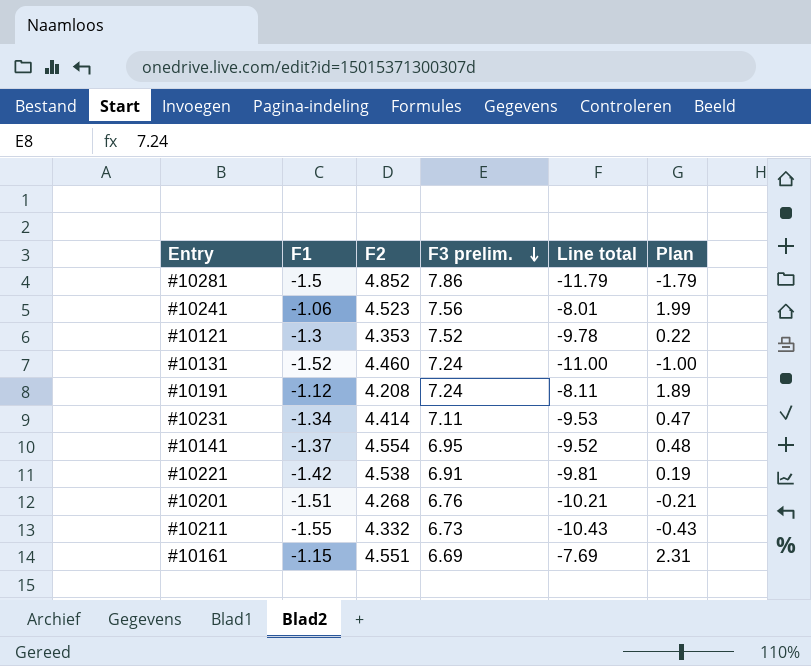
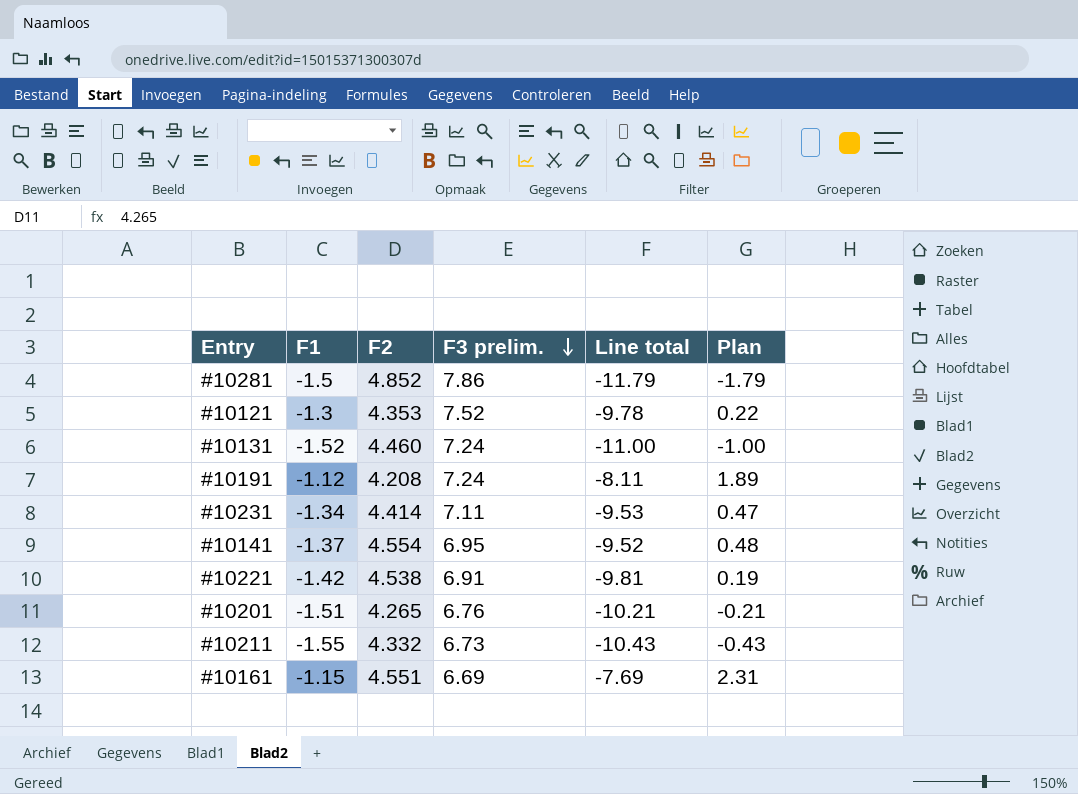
row #10241: -1.06 | 4.523 | 7.56 | -8.01 | 1.99 -> none
#10201 | F2: 4.268 -> 4.265

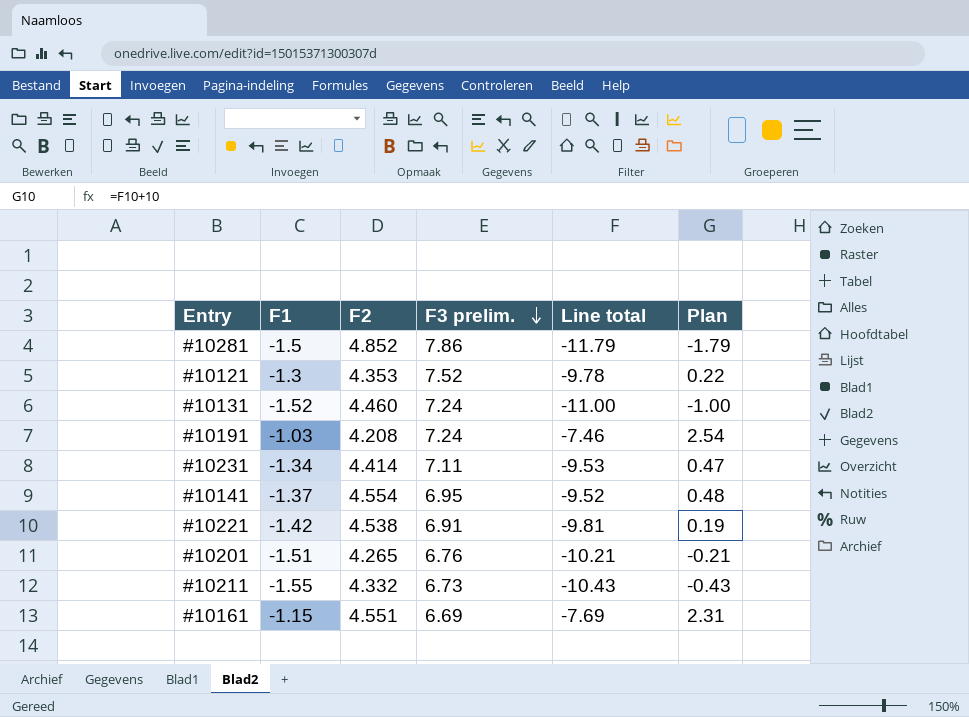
#10191 | F1: -1.12 -> -1.03
#10191 | Line total: -8.11 -> -7.46
#10191 | Plan: 1.89 -> 2.54

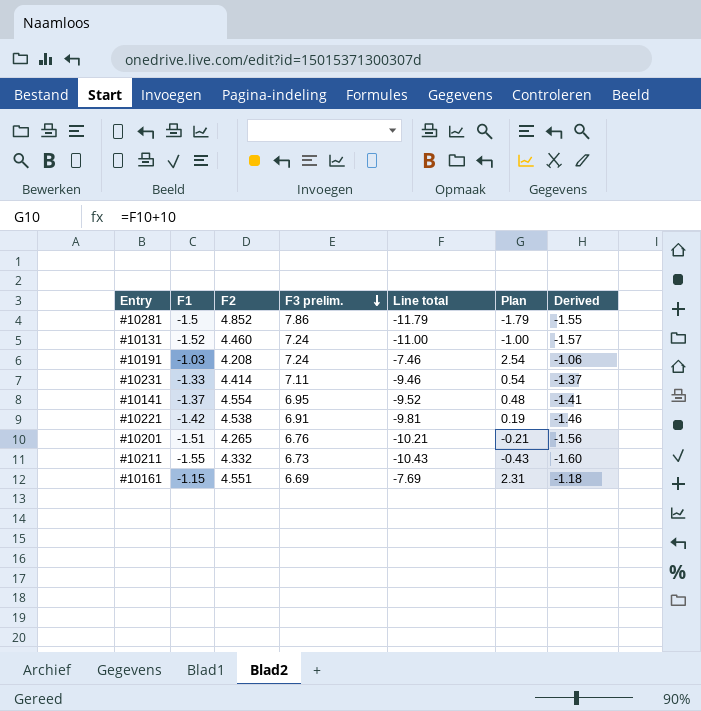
column Derived | formula: none -> [F1] * 1.03
row #10121: -1.3 | 4.353 | 7.52 | -9.78 | 0.22 -> none
#10231 | F1: -1.34 -> -1.33
#10231 | Line total: -9.53 -> -9.46
#10231 | Plan: 0.47 -> 0.54

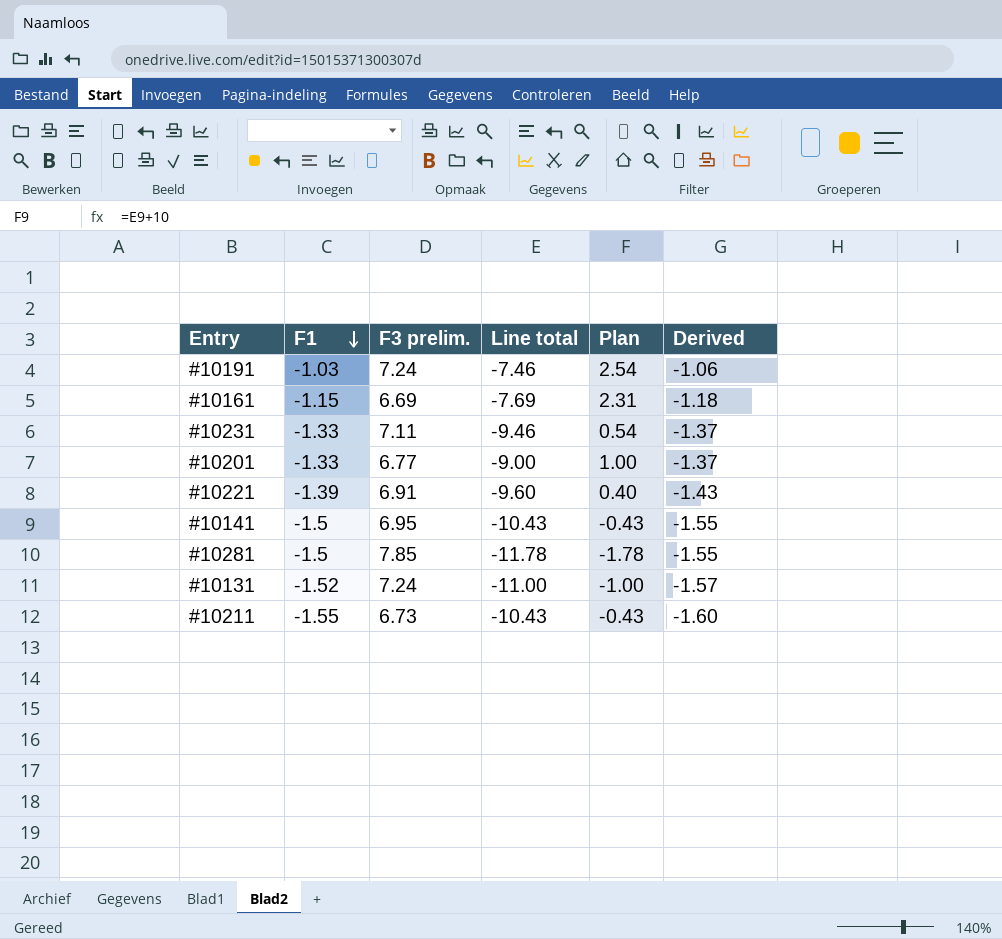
row order: F3 prelim. descending -> F1 descending
column F2 | position: 3 -> none
#10201 | F1: -1.51 -> -1.33
#10201 | F3 prelim.: 6.76 -> 6.77
#10201 | Line total: -10.21 -> -9.00
#10201 | Plan: -0.21 -> 1.00
#10201 | Derived: -1.56 -> -1.37
#10221 | F1: -1.42 -> -1.39
#10221 | Line total: -9.81 -> -9.60
#10221 | Plan: 0.19 -> 0.40
#10221 | Derived: -1.46 -> -1.43
#10141 | F1: -1.37 -> -1.5
#10141 | Line total: -9.52 -> -10.43
#10141 | Plan: 0.48 -> -0.43
#10141 | Derived: -1.41 -> -1.55
#10281 | F3 prelim.: 7.86 -> 7.85
#10281 | Line total: -11.79 -> -11.78
#10281 | Plan: -1.79 -> -1.78

